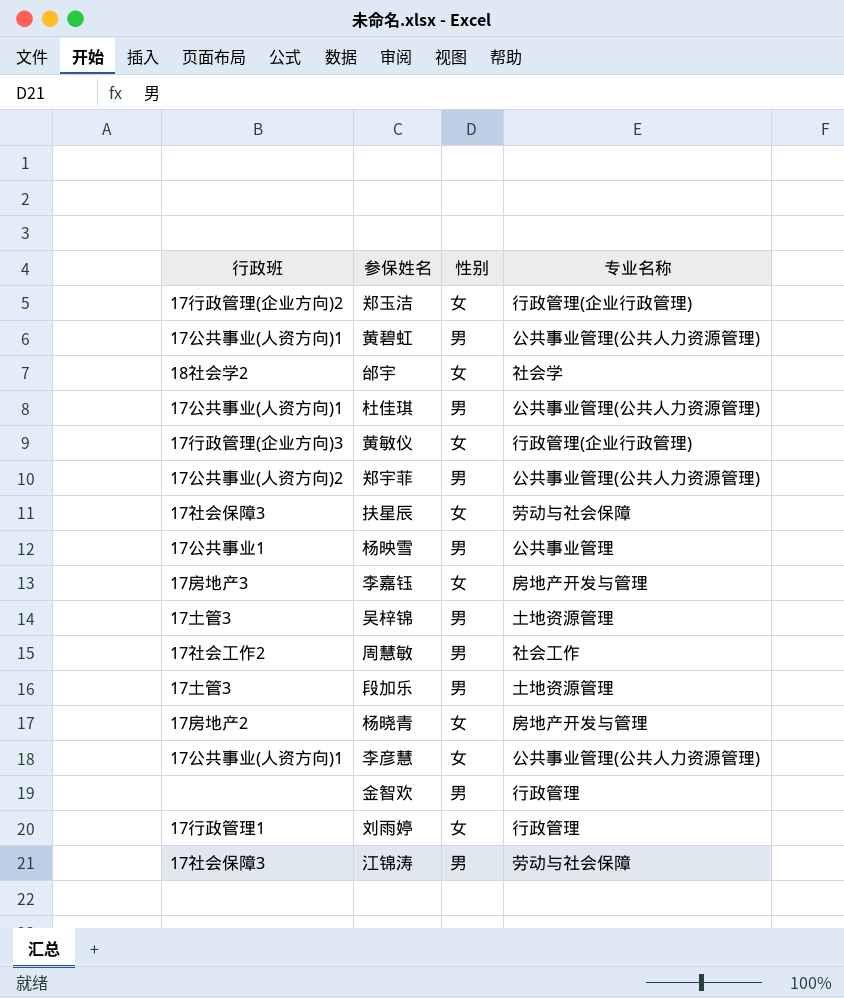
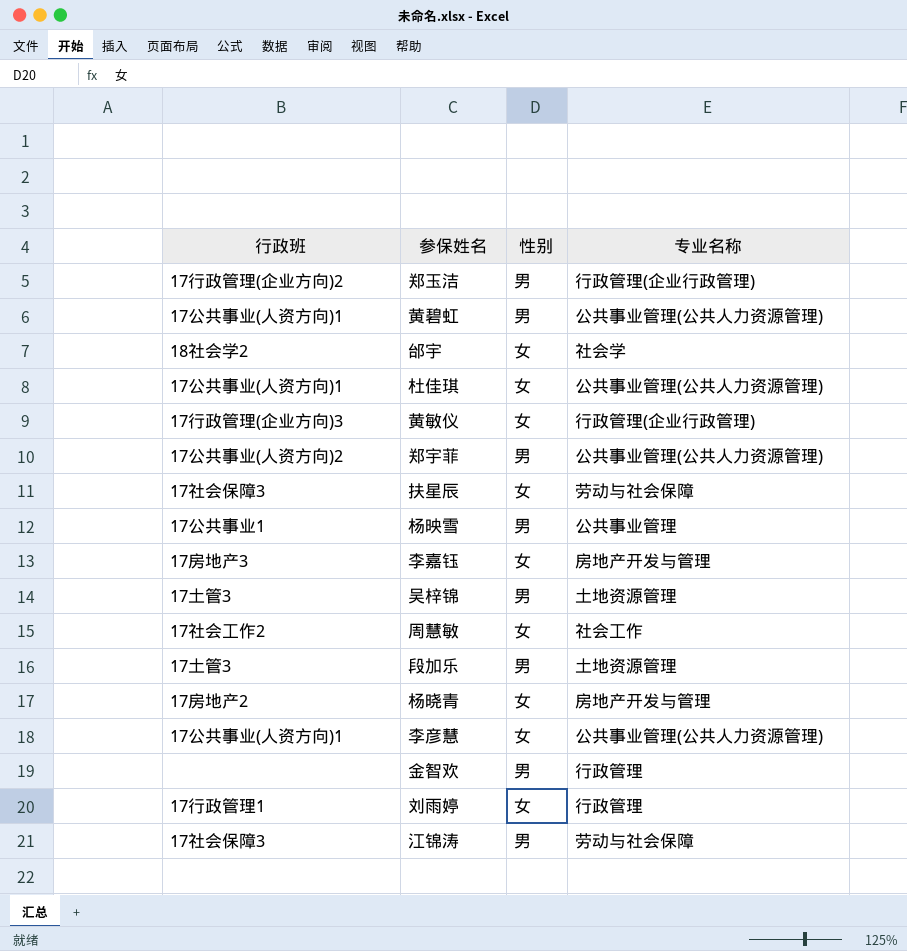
郑玉洁 | 性别: 女 -> 男
杜佳琪 | 性别: 男 -> 女
周慧敏 | 性别: 男 -> 女

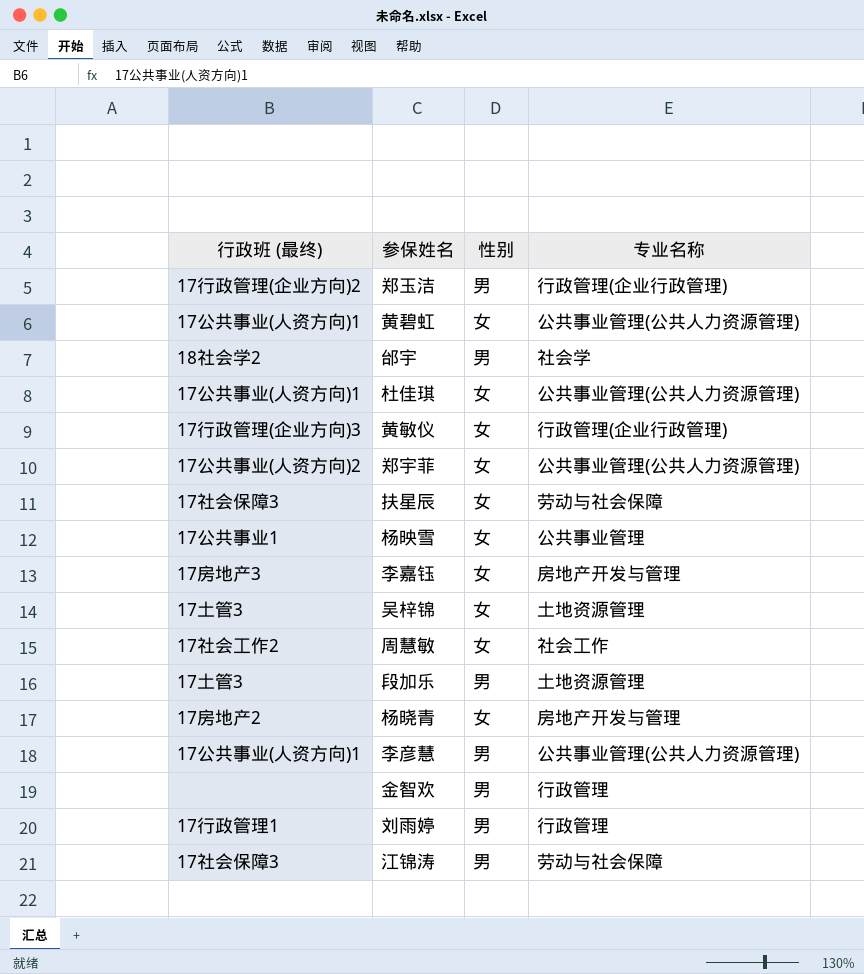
column name: 行政班 -> 行政班 (最终)
黄碧虹 | 性别: 男 -> 女
邰宇 | 性别: 女 -> 男
郑宇菲 | 性别: 男 -> 女
杨映雪 | 性别: 男 -> 女
吴梓锦 | 性别: 男 -> 女
李彦慧 | 性别: 女 -> 男
刘雨婷 | 性别: 女 -> 男

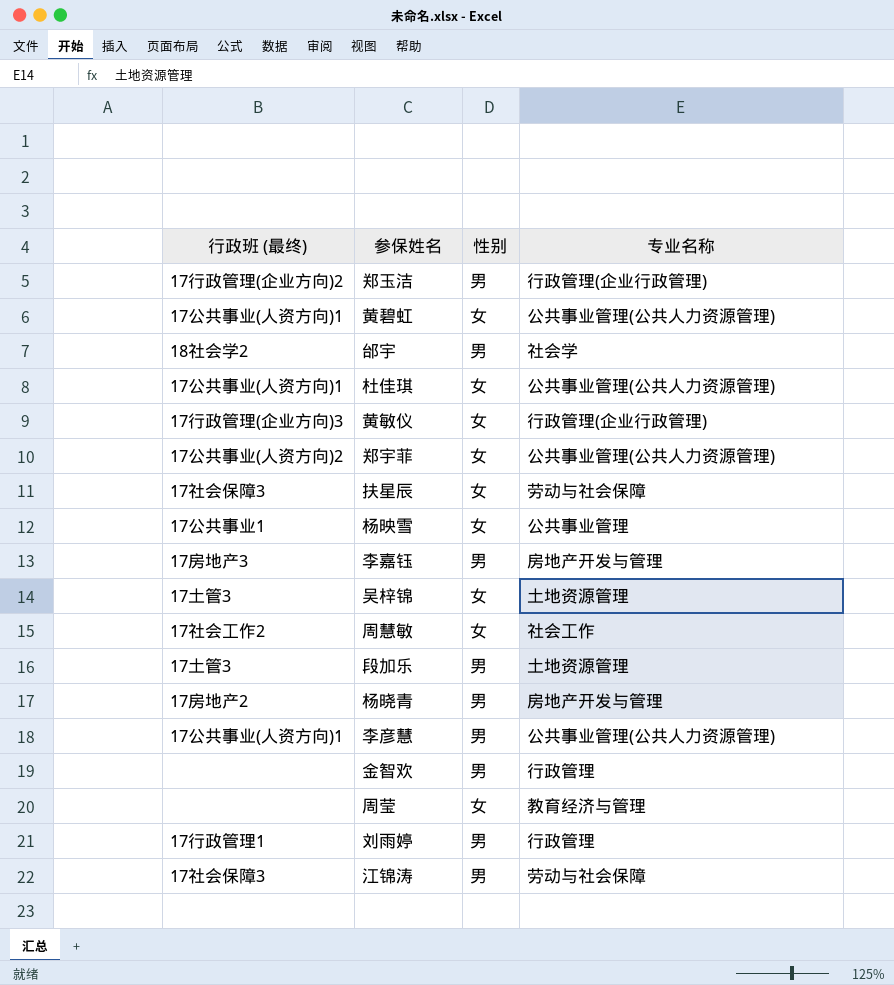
李嘉钰 | 性别: 女 -> 男
杨晓青 | 性别: 女 -> 男
row 周莹: none -> none | 女 | 教育经济与管理

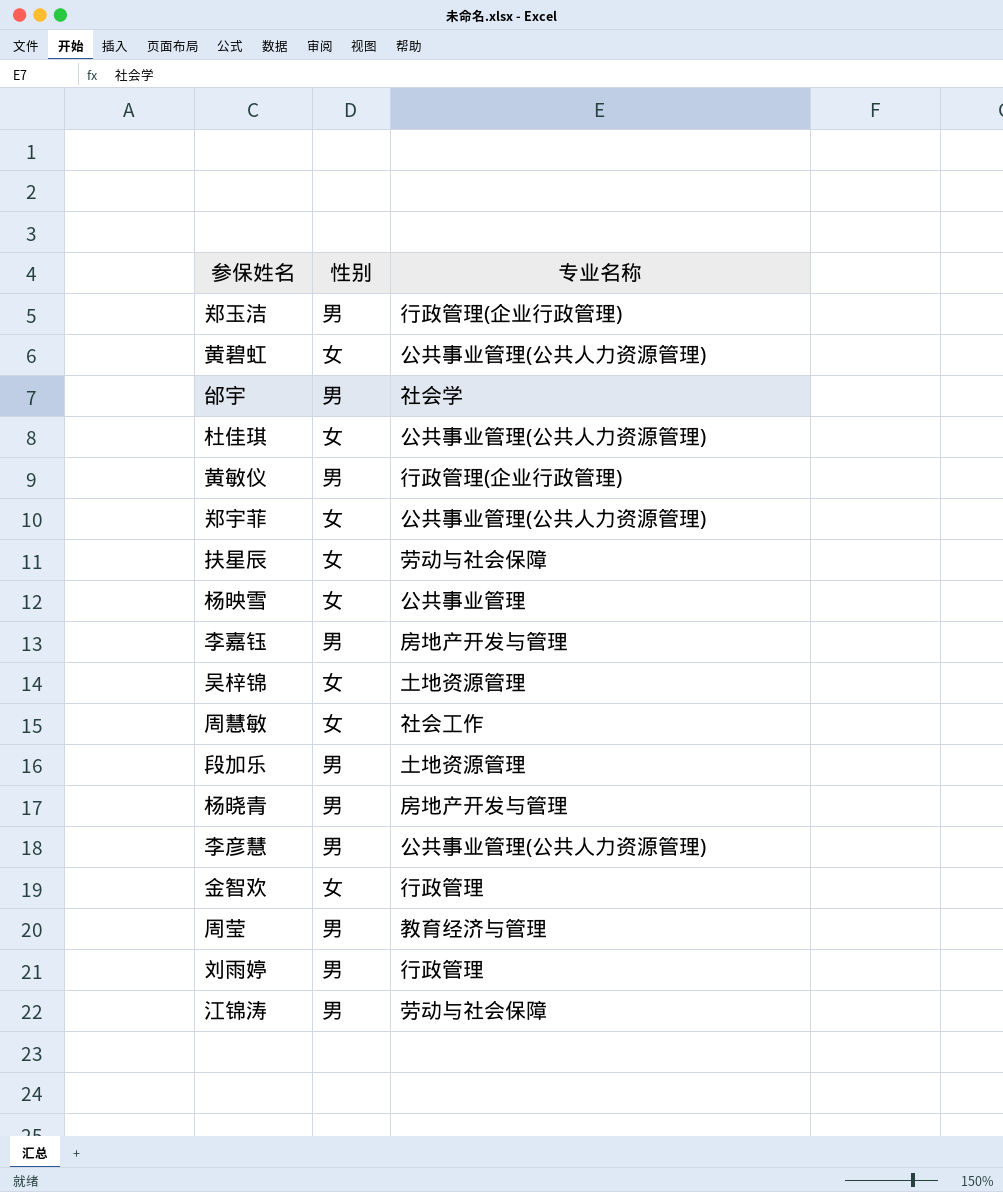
column 行政班 (最终) | position: 1 -> none
黄敏仪 | 性别: 女 -> 男
金智欢 | 性别: 男 -> 女
周莹 | 性别: 女 -> 男

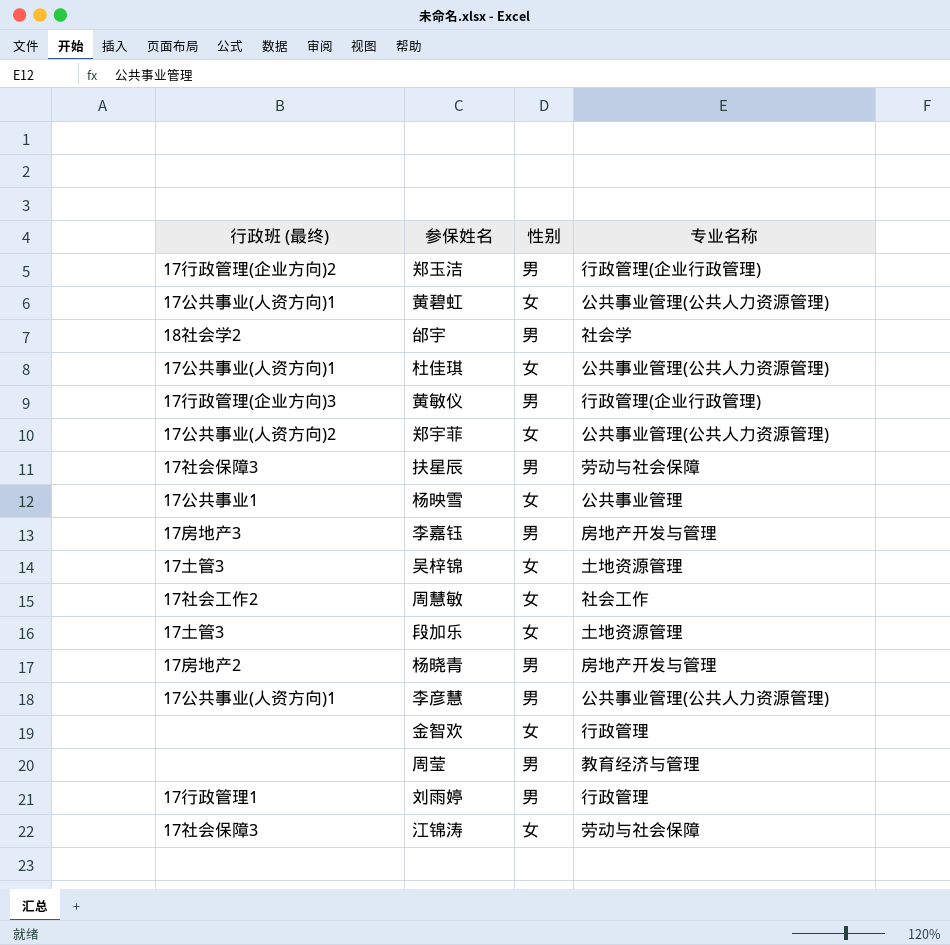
column 行政班 (最终) | position: none -> 1
扶星辰 | 性别: 女 -> 男
段加乐 | 性别: 男 -> 女
江锦涛 | 性别: 男 -> 女

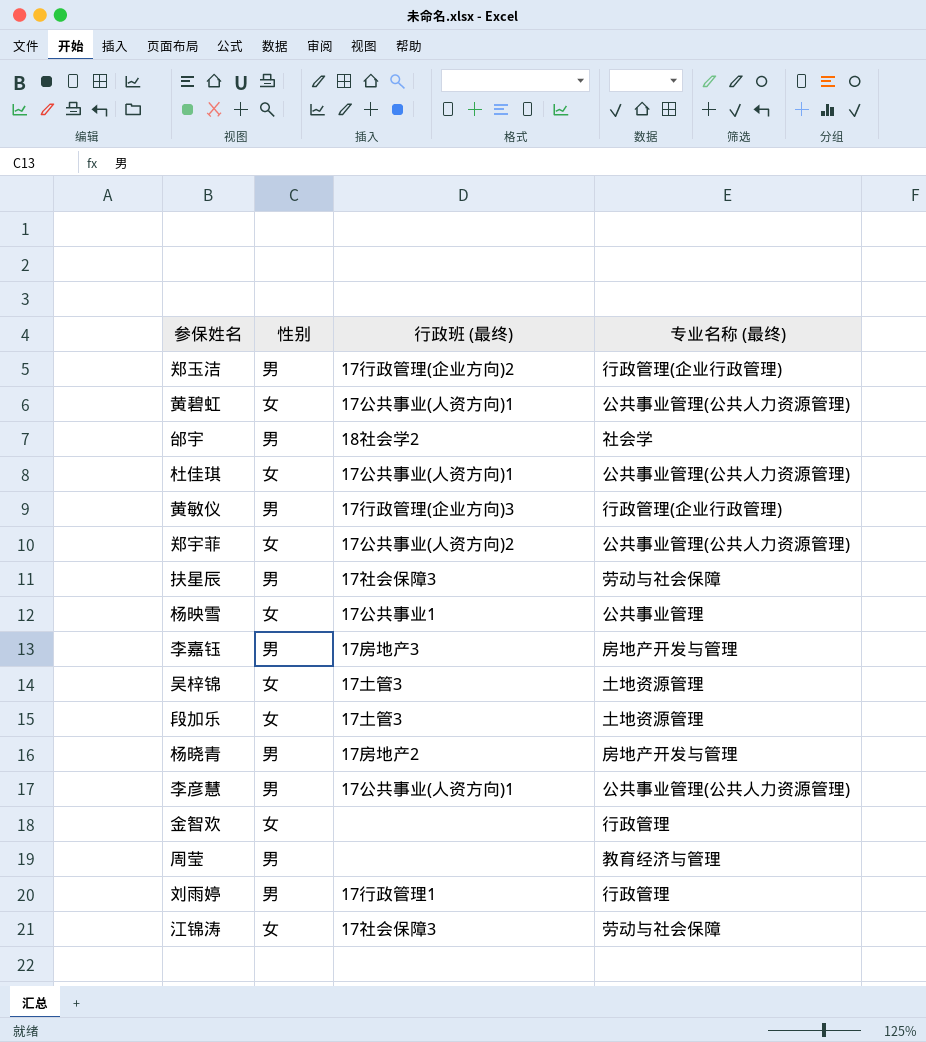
column 行政班 (最终) | position: 1 -> 3
column name: 专业名称 -> 专业名称 (最终)
row 周慧敏: 17社会工作2 | 女 | 社会工作 -> none

